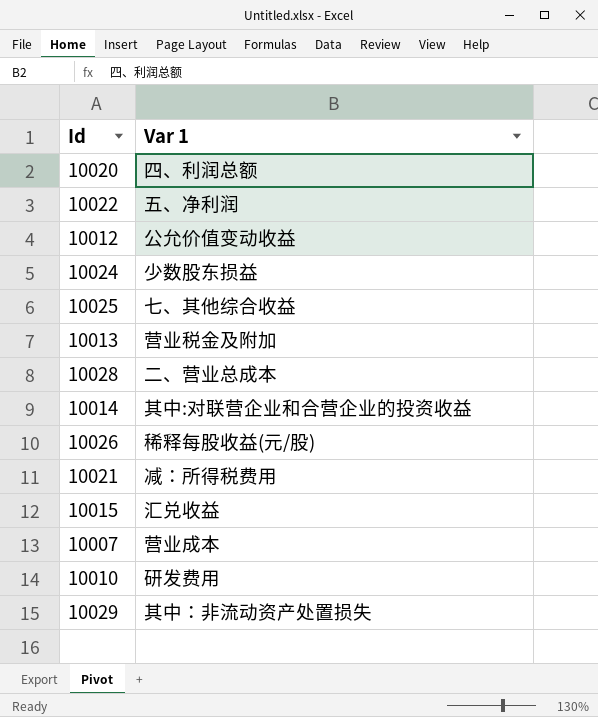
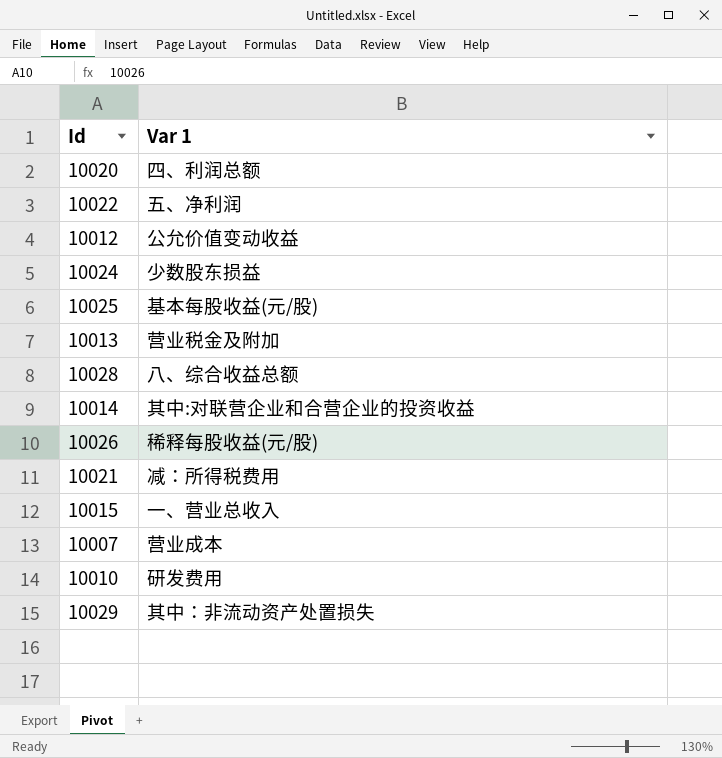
10025 | Var 1: 七、其他综合收益 -> 基本每股收益(元/股)
10028 | Var 1: 二、营业总成本 -> 八、综合收益总额
10015 | Var 1: 汇兑收益 -> 一、营业总收入

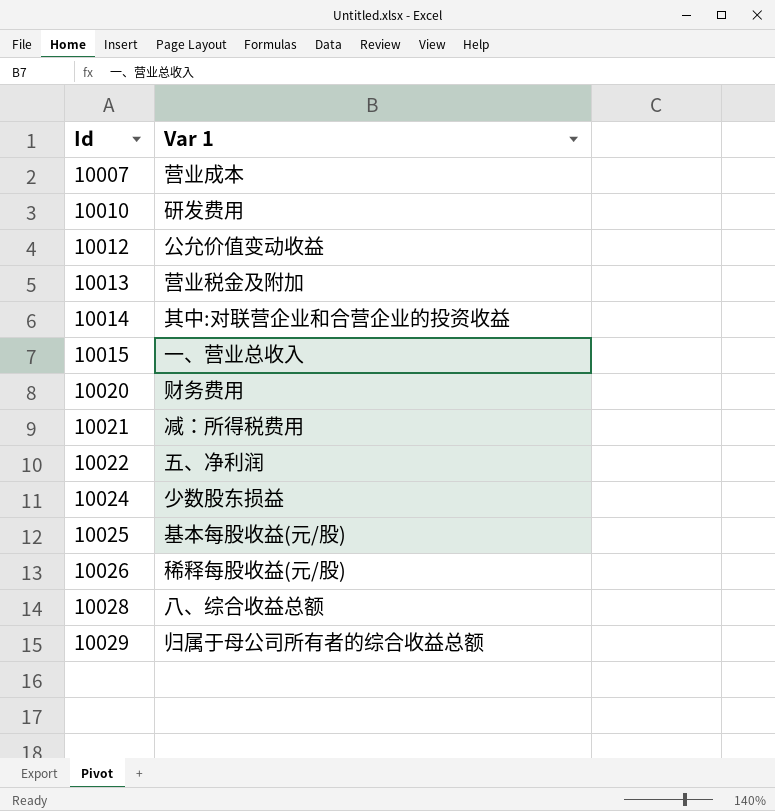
row order: none -> Id ascending
10020 | Var 1: 四、利润总额 -> 财务费用
10029 | Var 1: 其中：非流动资产处置损失 -> 归属于母公司所有者的综合收益总额

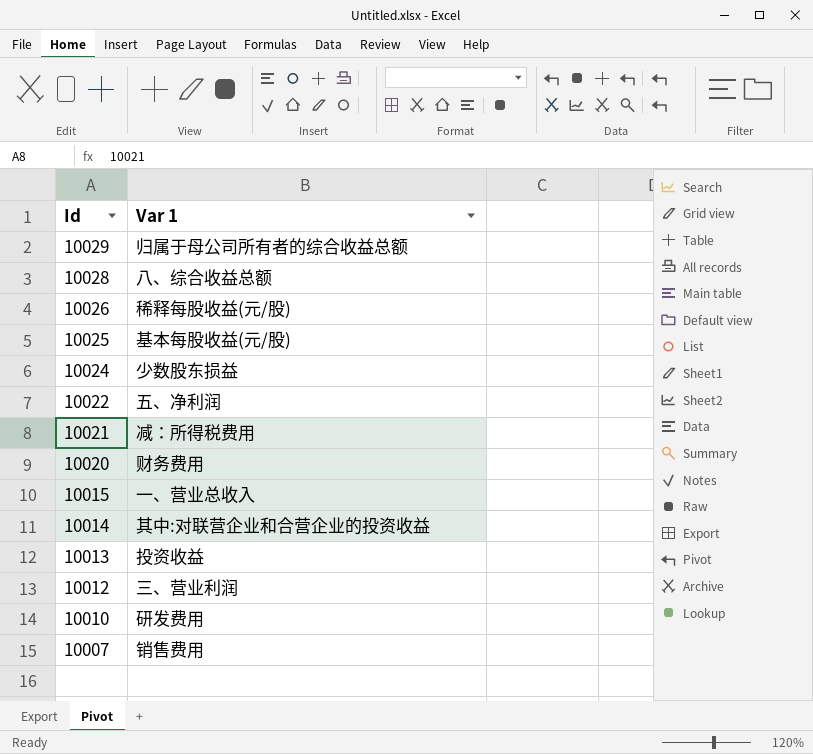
row order: Id ascending -> Id descending
10013 | Var 1: 营业税金及附加 -> 投资收益
10012 | Var 1: 公允价值变动收益 -> 三、营业利润
10007 | Var 1: 营业成本 -> 销售费用

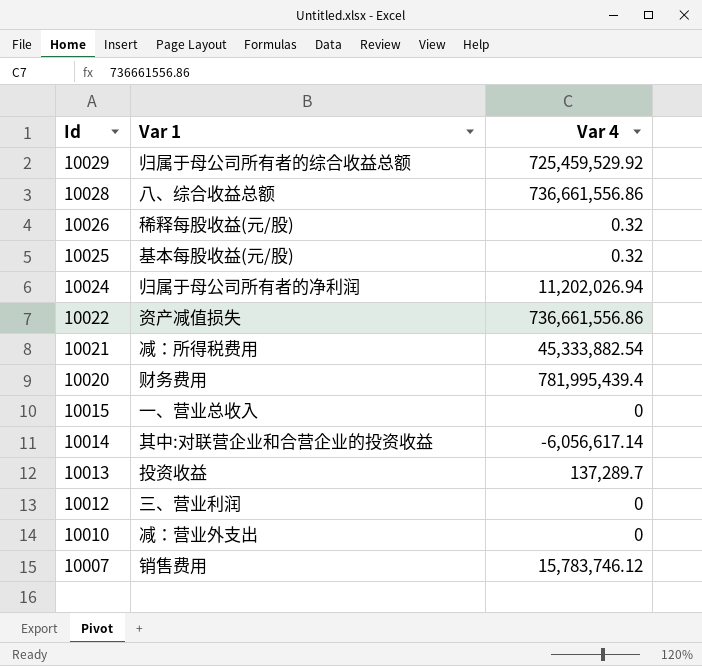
column Var 4 | position: none -> 3
10024 | Var 1: 少数股东损益 -> 归属于母公司所有者的净利润
10022 | Var 1: 五、净利润 -> 资产减值损失
10010 | Var 1: 研发费用 -> 减：营业外支出

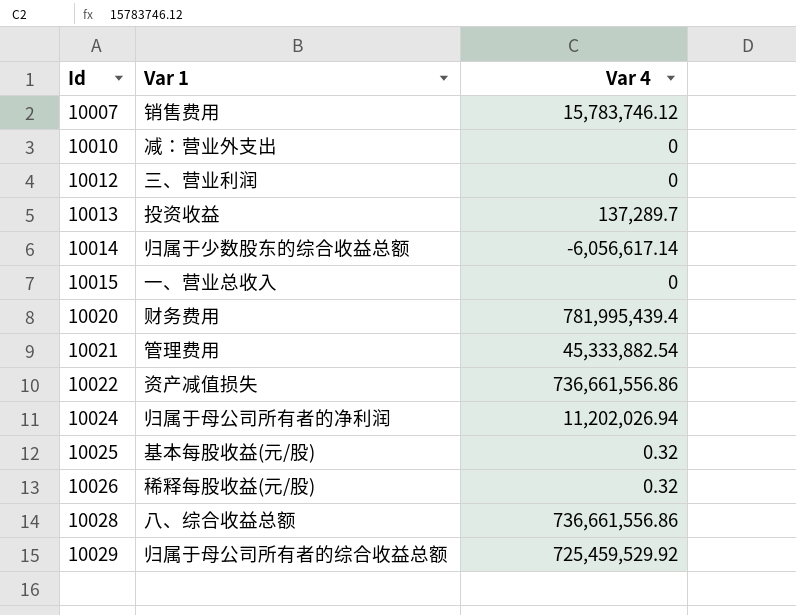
row order: Id descending -> Id ascending
10014 | Var 1: 其中:对联营企业和合营企业的投资收益 -> 归属于少数股东的综合收益总额
10021 | Var 1: 减：所得税费用 -> 管理费用

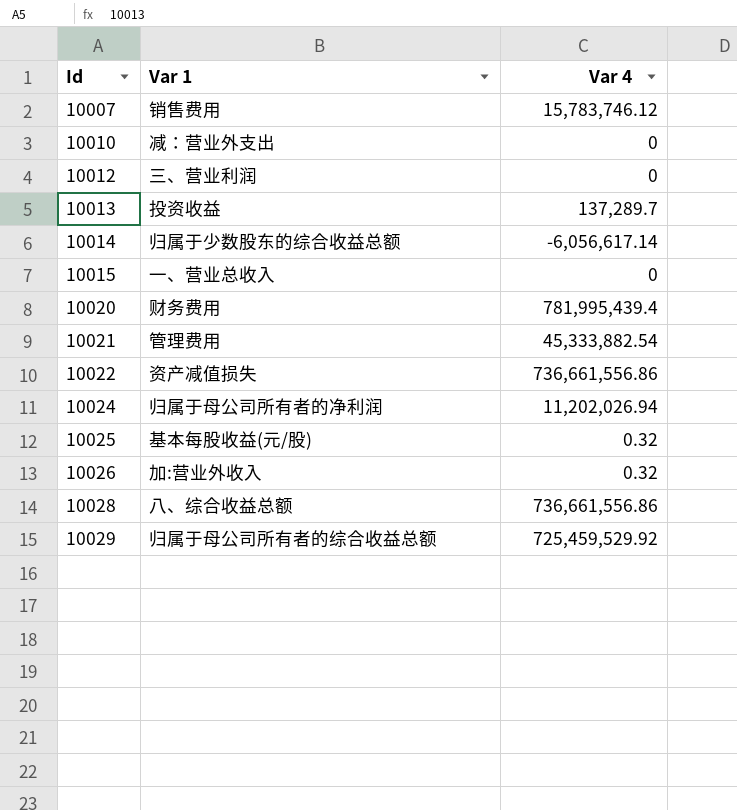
10026 | Var 1: 稀释每股收益(元/股) -> 加:营业外收入

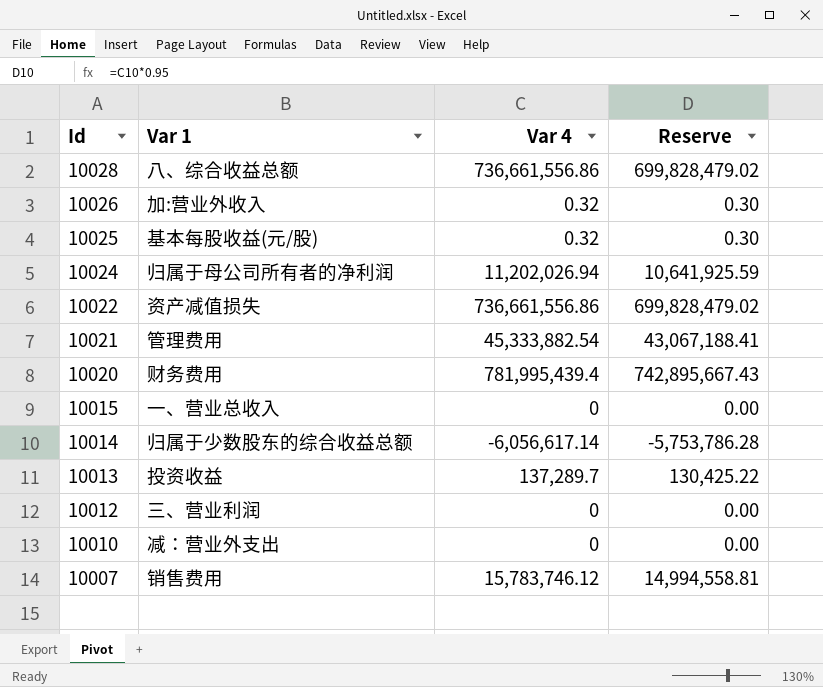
row order: Id ascending -> Id descending
column Reserve | formula: none -> [Var 4] * 0.95
row 10029: 归属于母公司所有者的综合收益总额 | 725,459,529.92 -> none

